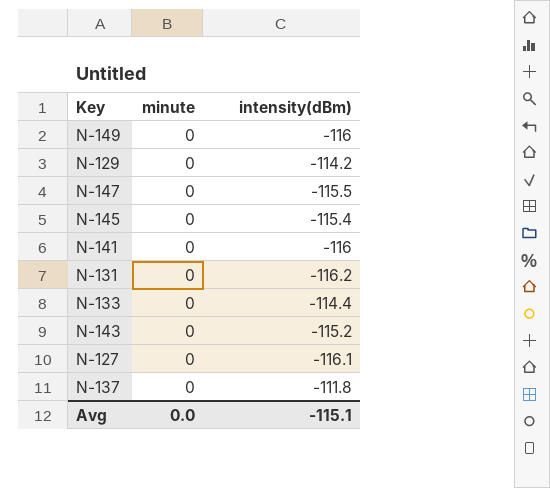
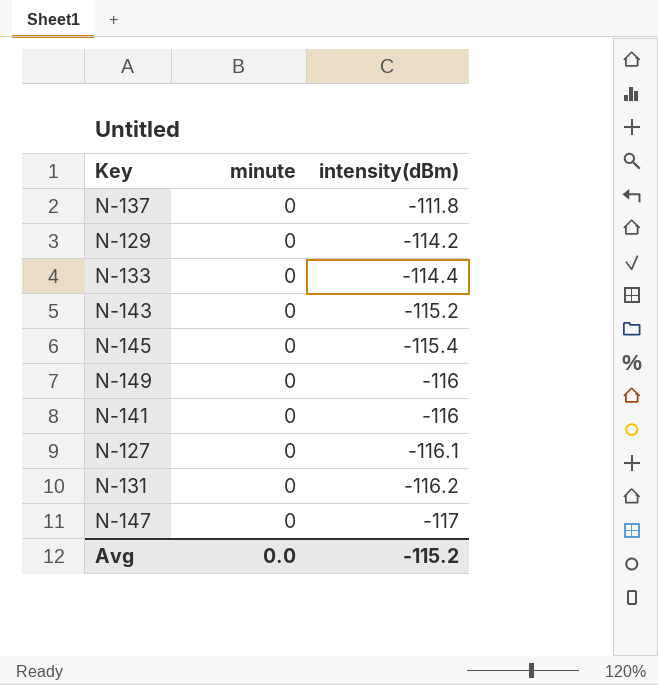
row order: none -> intensity(dBm) descending
N-147 | intensity(dBm): -115.5 -> -117
Avg | intensity(dBm): -115.1 -> -115.2

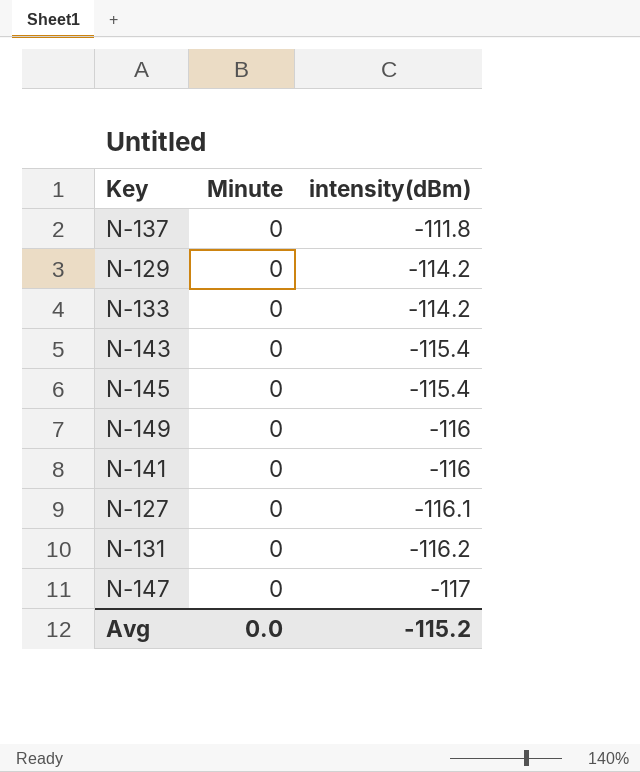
column name: minute -> Minute
N-133 | intensity(dBm): -114.4 -> -114.2
N-143 | intensity(dBm): -115.2 -> -115.4

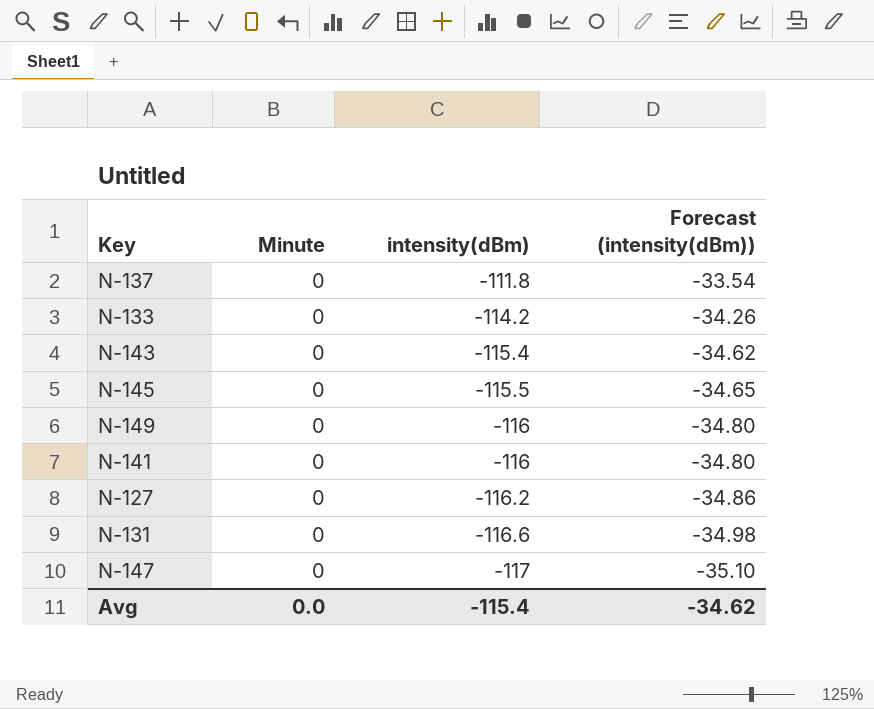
column Forecast (intensity(dBm)) | formula: none -> [intensity(dBm)] * 0.3
row N-129: 0 | -114.2 -> none
N-145 | intensity(dBm): -115.4 -> -115.5
N-127 | intensity(dBm): -116.1 -> -116.2
N-131 | intensity(dBm): -116.2 -> -116.6
Avg | intensity(dBm): -115.2 -> -115.4

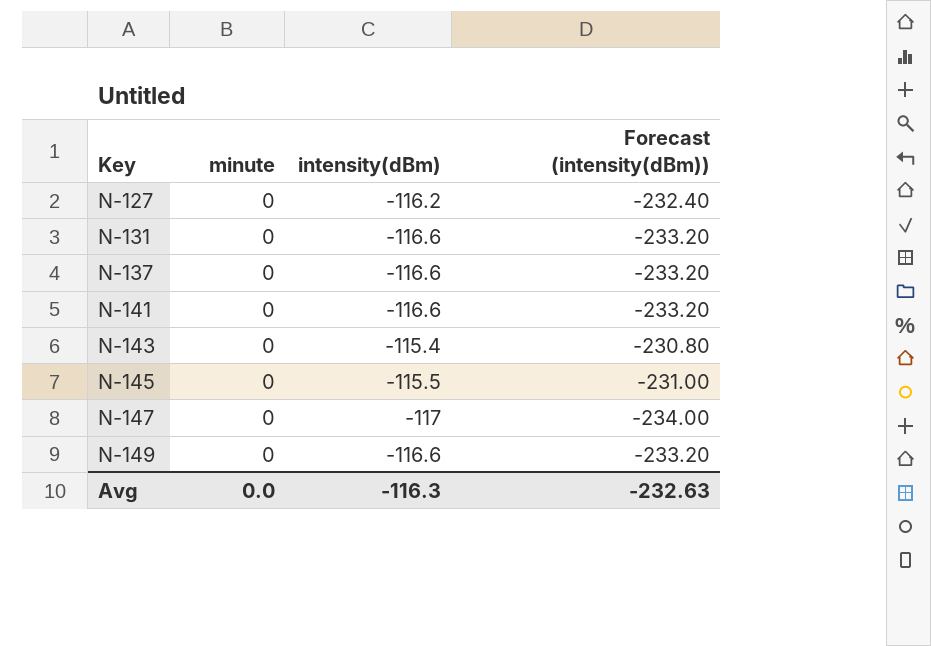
row order: intensity(dBm) descending -> Key ascending
column name: Minute -> minute
column Forecast (intensity(dBm)) | formula: [intensity(dBm)] * 0.3 -> [intensity(dBm)] * 2
row N-133: 0 | -114.2 | -34.26 -> none
N-137 | intensity(dBm): -111.8 -> -116.6
N-141 | intensity(dBm): -116 -> -116.6
N-149 | intensity(dBm): -116 -> -116.6
Avg | intensity(dBm): -115.4 -> -116.3
Avg | Forecast (intensity(dBm)): -34.62 -> -232.63

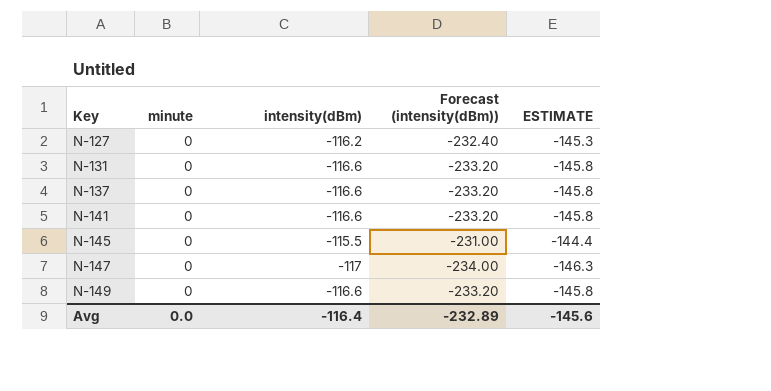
column ESTIMATE | formula: none -> [intensity(dBm)] * 1.25
row N-143: 0 | -115.4 | -230.80 -> none
Avg | intensity(dBm): -116.3 -> -116.4
Avg | Forecast (intensity(dBm)): -232.63 -> -232.89

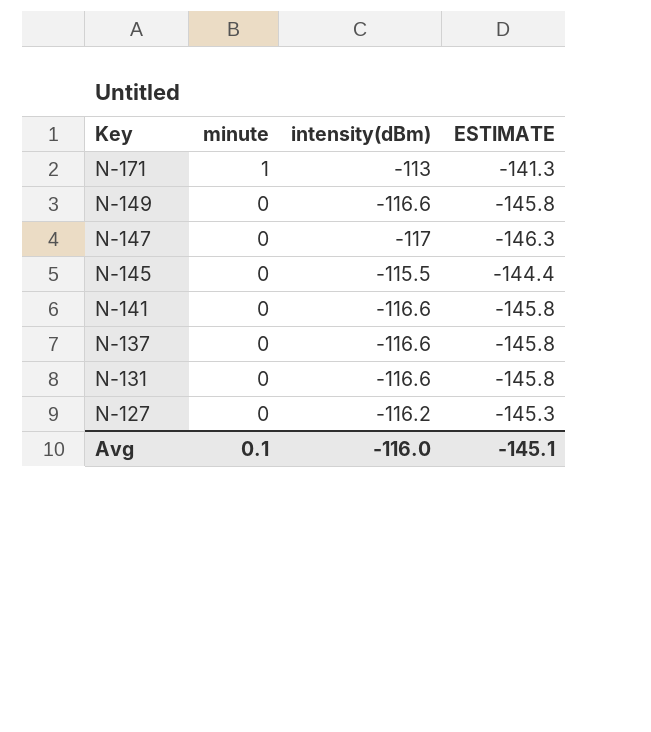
row order: Key ascending -> Key descending
column Forecast (intensity(dBm)) | formula: [intensity(dBm)] * 2 -> none
row N-171: none -> 1 | -113 | -141.3
Avg | minute: 0.0 -> 0.1
Avg | intensity(dBm): -116.4 -> -116.0
Avg | ESTIMATE: -145.6 -> -145.1

